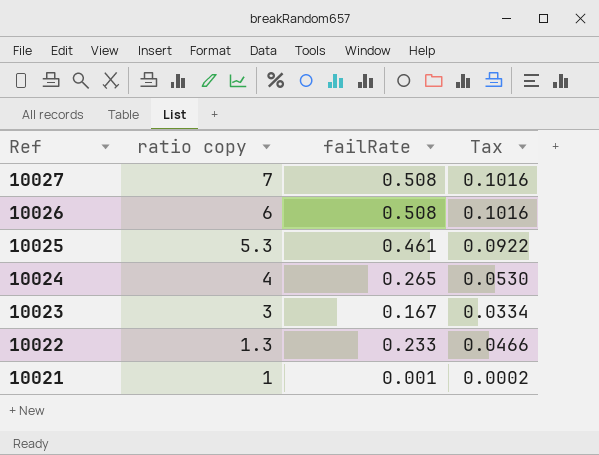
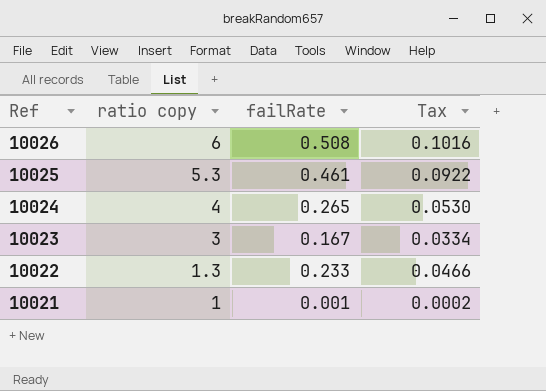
row 10027: 7 | 0.508 | 0.1016 -> none

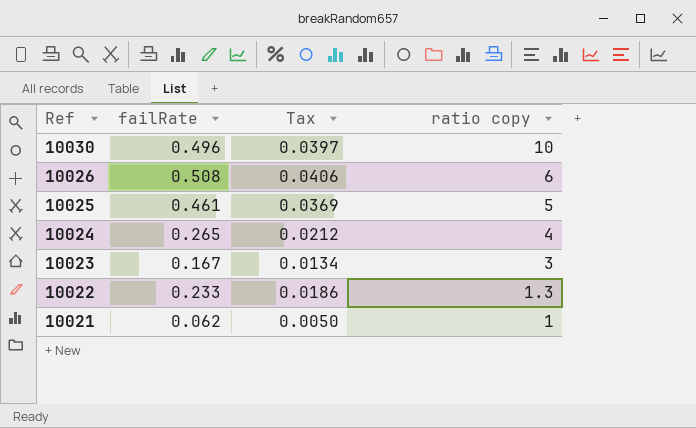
column Tax | formula: [failRate] * 0.2 -> [failRate] * 0.08
column ratio copy | position: 2 -> 4
row 10030: none -> 0.496 | 0.0397 | 10
10025 | ratio copy: 5.3 -> 5
10021 | failRate: 0.001 -> 0.062

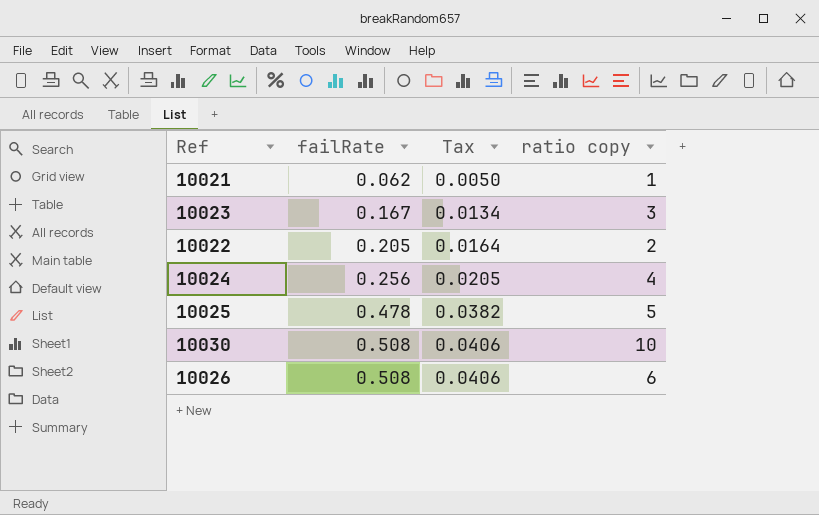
row order: Ref descending -> failRate ascending
10022 | failRate: 0.233 -> 0.205
10022 | Tax: 0.0186 -> 0.0164
10022 | ratio copy: 1.3 -> 2
10024 | failRate: 0.265 -> 0.256
10024 | Tax: 0.0212 -> 0.0205
10025 | failRate: 0.461 -> 0.478
10025 | Tax: 0.0369 -> 0.0382
10030 | failRate: 0.496 -> 0.508
10030 | Tax: 0.0397 -> 0.0406

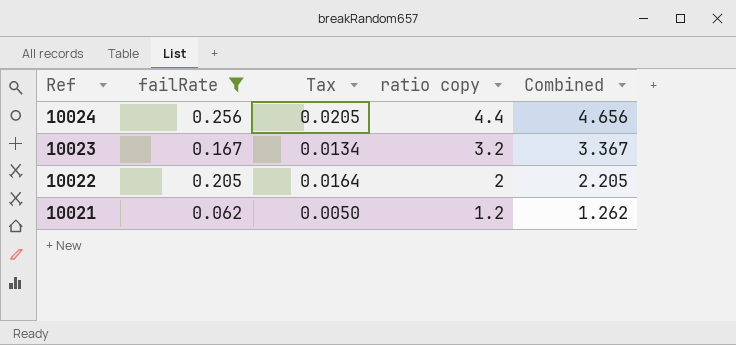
filter: none -> failRate <= 0.256
row order: failRate ascending -> Ref descending
column Combined | formula: none -> [failRate] + [ratio copy]
10024 | ratio copy: 4 -> 4.4
10023 | ratio copy: 3 -> 3.2
10021 | ratio copy: 1 -> 1.2

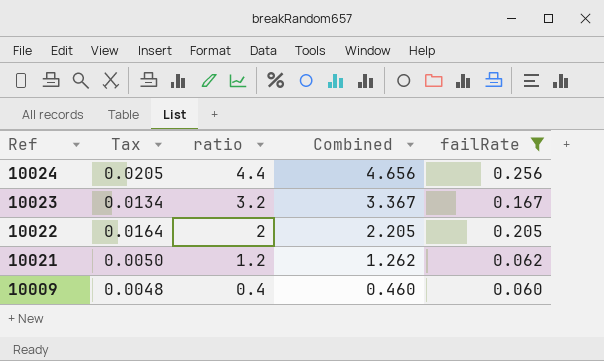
column name: ratio copy -> ratio
column failRate | position: 2 -> 5
row 10009: none -> 0.0048 | 0.4 | 0.460 | 0.060

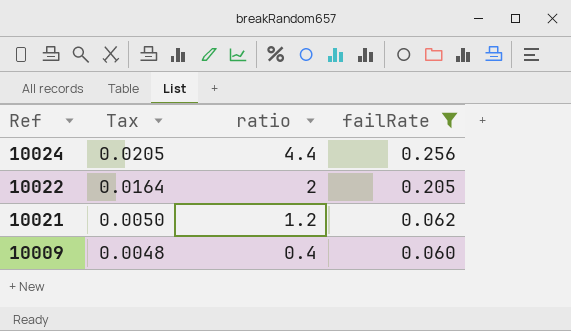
column Combined | formula: [ratio] + [failRate] -> none
row 10023: 0.0134 | 3.2 | 3.367 | 0.167 -> none

